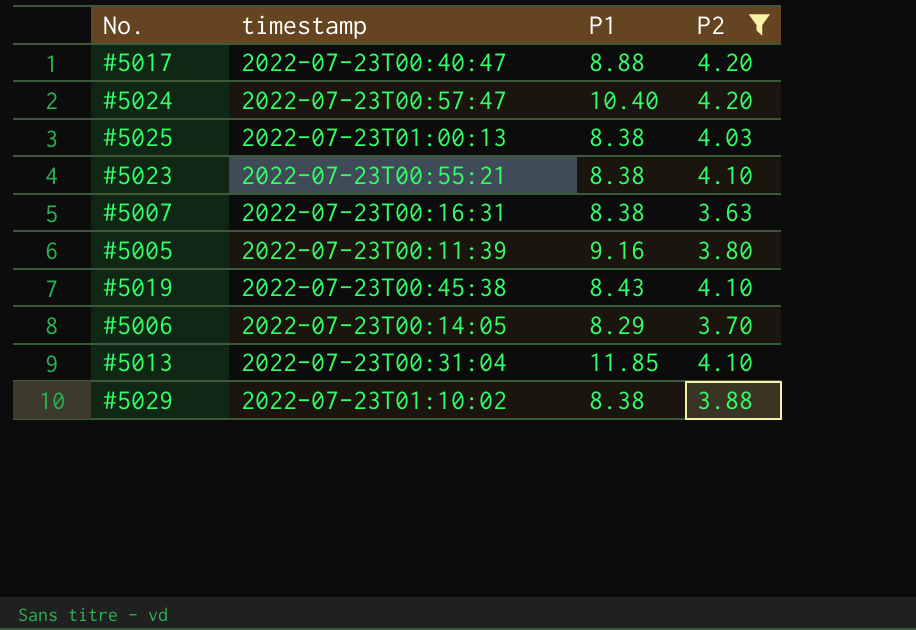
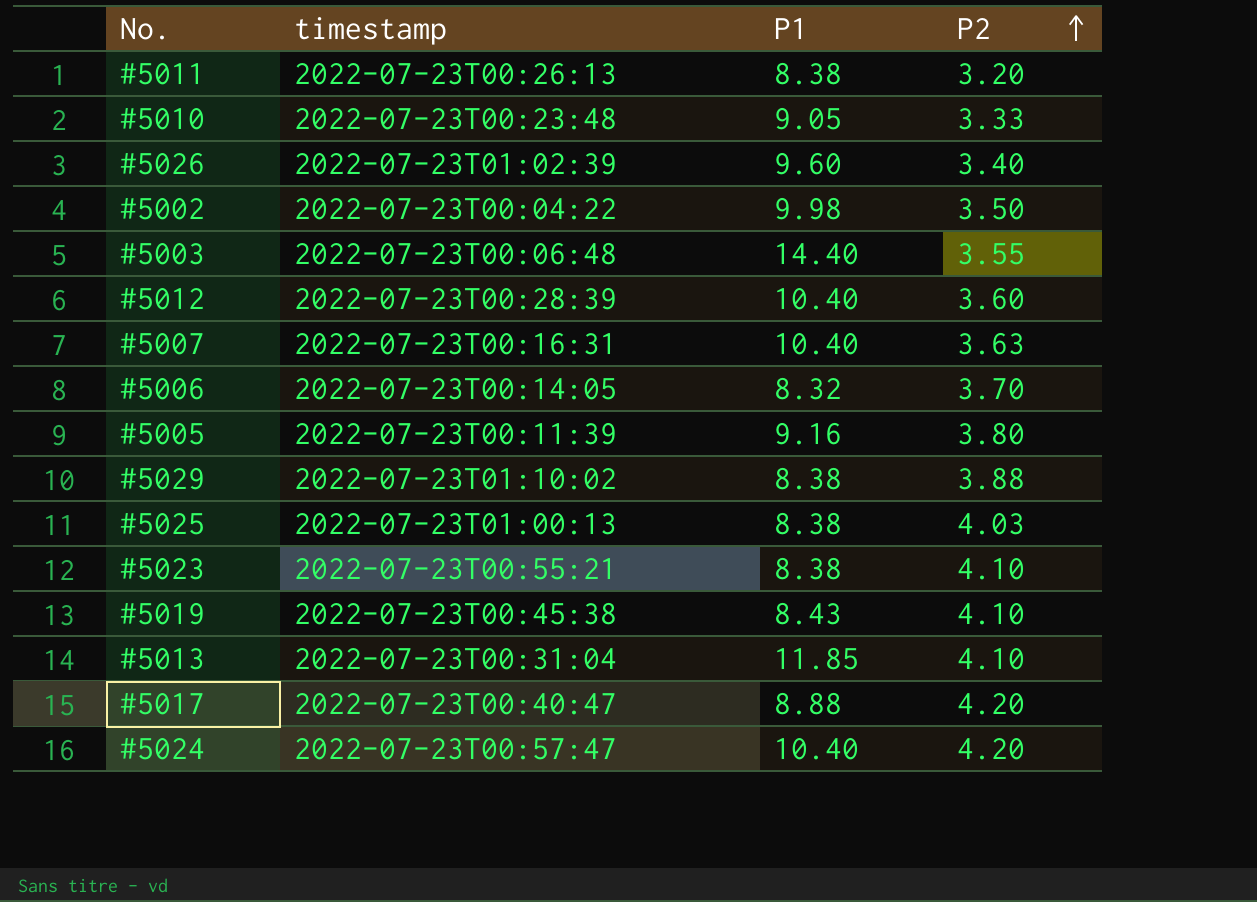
filter: P2 >= 3.63 -> none
row order: none -> P2 ascending
#5007 | P1: 8.38 -> 10.40
#5006 | P1: 8.29 -> 8.32

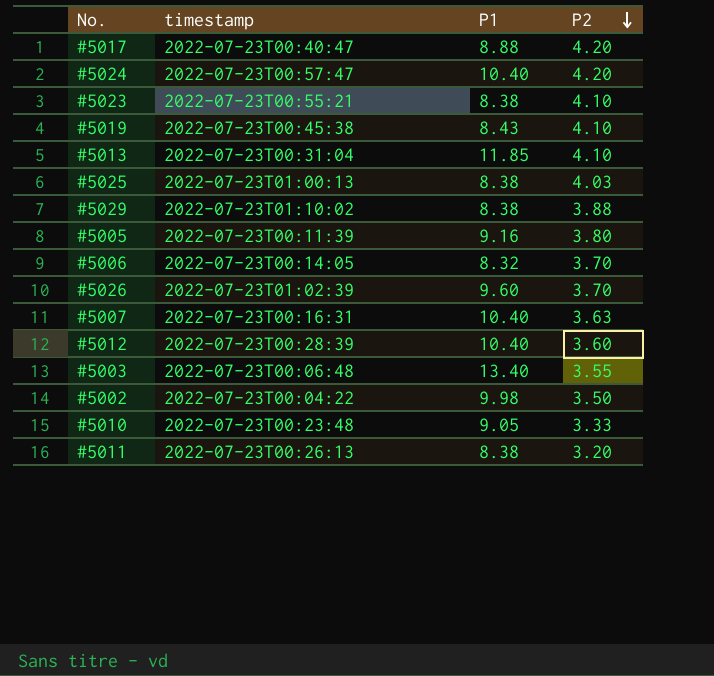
row order: P2 ascending -> P2 descending
#5026 | P2: 3.40 -> 3.70
#5003 | P1: 14.40 -> 13.40

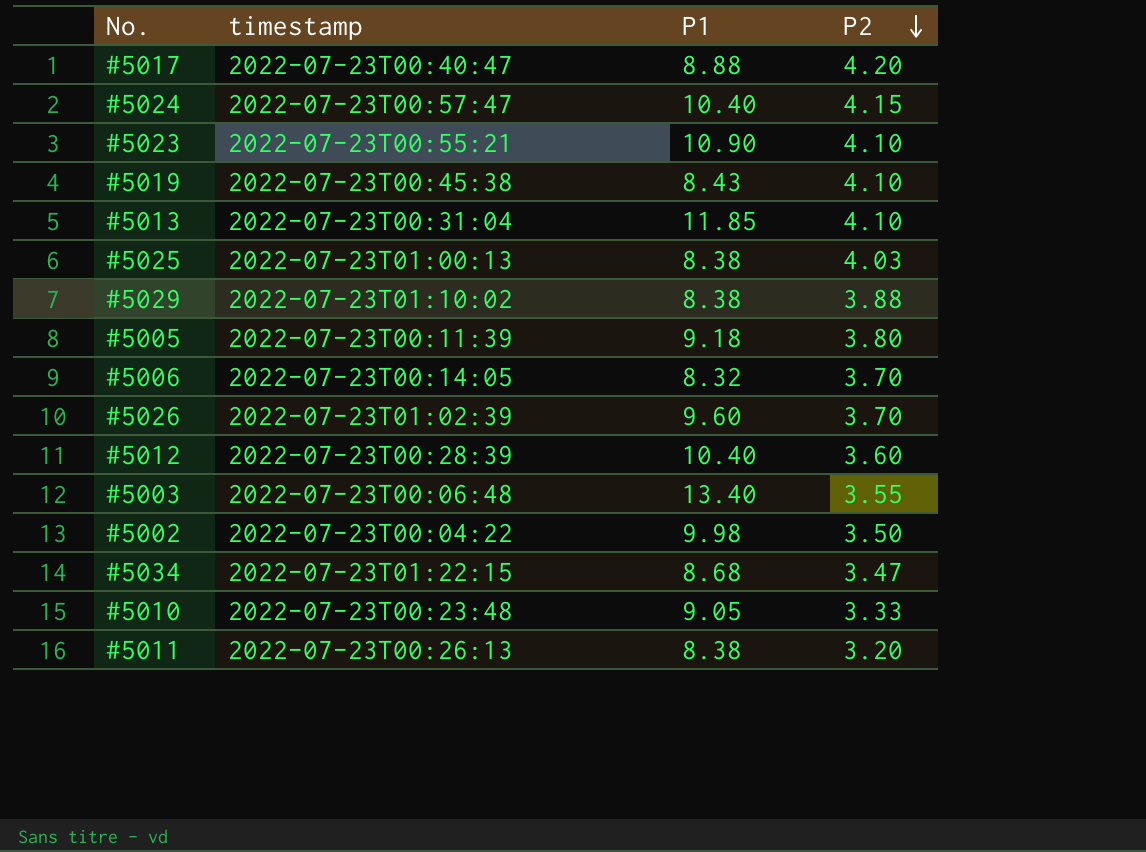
row #5007: 2022-07-23T00:16:31 | 10.40 | 3.63 -> none
#5024 | P2: 4.20 -> 4.15
#5023 | P1: 8.38 -> 10.90
#5005 | P1: 9.16 -> 9.18
row #5034: none -> 2022-07-23T01:22:15 | 8.68 | 3.47

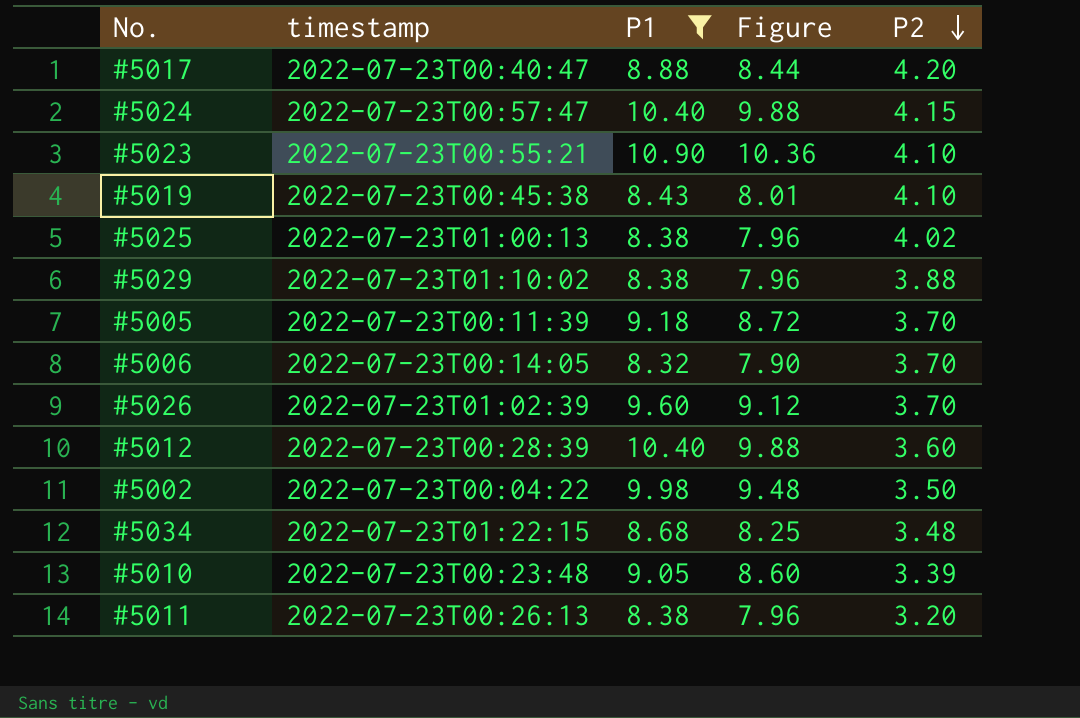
filter: none -> P1 <= 10.90
column Figure | formula: none -> [P1] * 0.95
#5025 | P2: 4.03 -> 4.02
#5005 | P2: 3.80 -> 3.70
#5034 | P2: 3.47 -> 3.48
#5010 | P2: 3.33 -> 3.39

